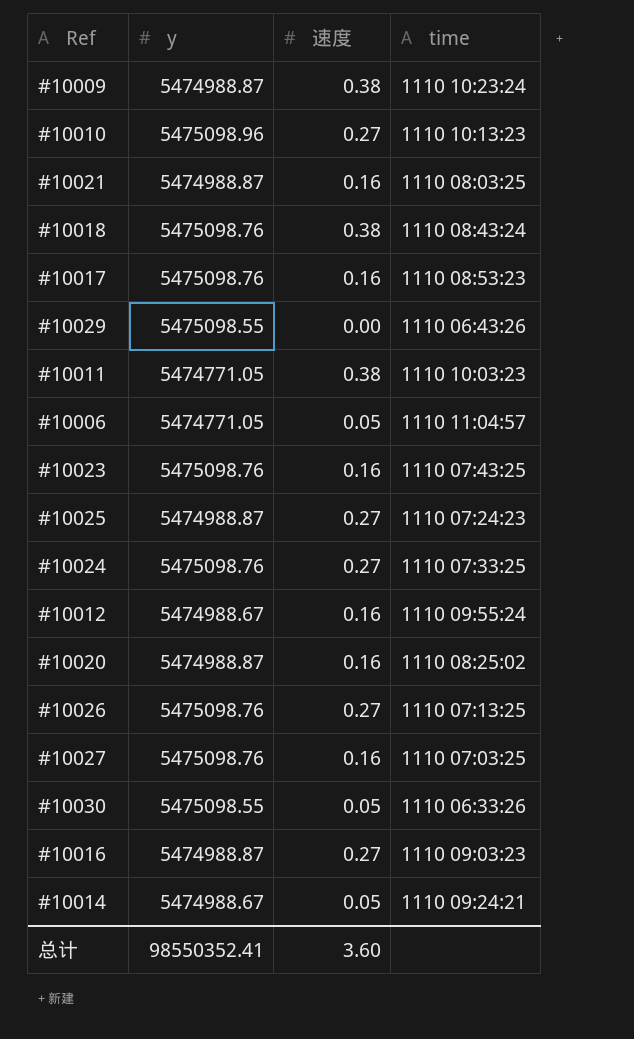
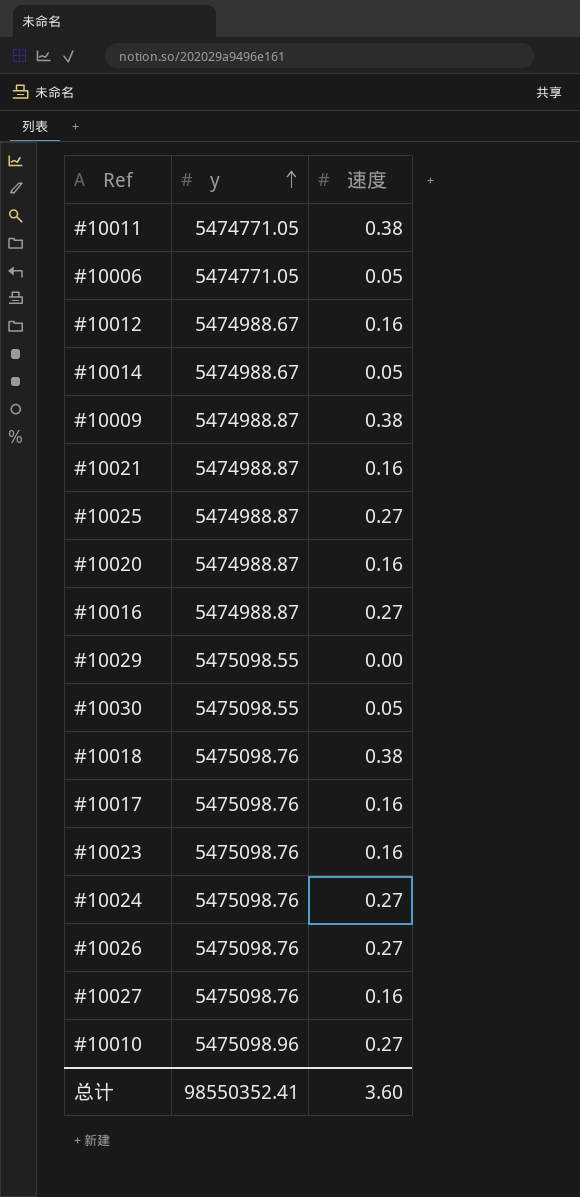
row order: none -> y ascending
column time | position: 4 -> none

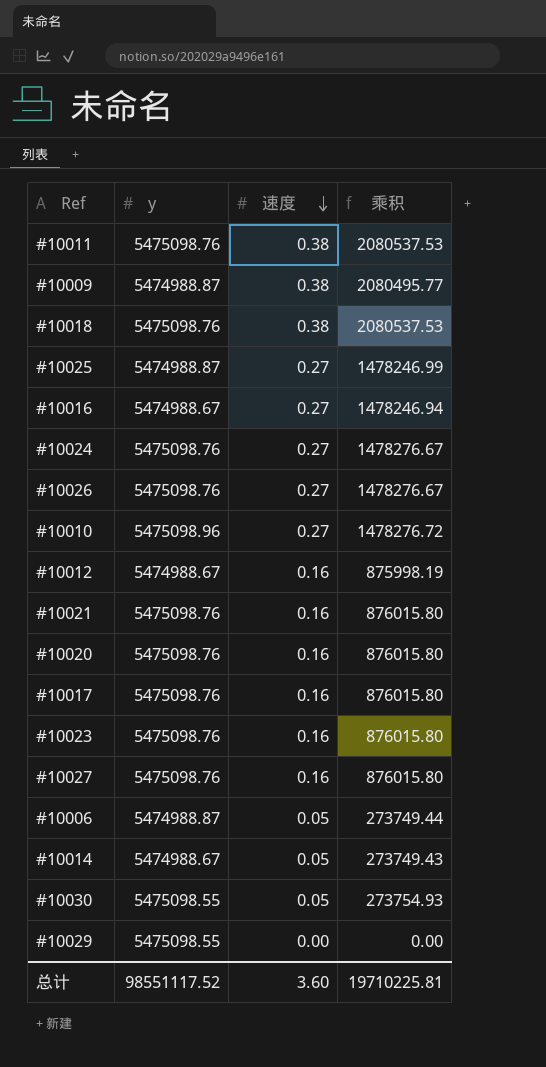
row order: y ascending -> 速度 descending
column 乘积 | formula: none -> [y] * [速度]
#10011 | y: 5474771.05 -> 5475098.76
#10016 | y: 5474988.87 -> 5474988.67
#10021 | y: 5474988.87 -> 5475098.76
#10020 | y: 5474988.87 -> 5475098.76
#10006 | y: 5474771.05 -> 5474988.87
总计 | y: 98550352.41 -> 98551117.52

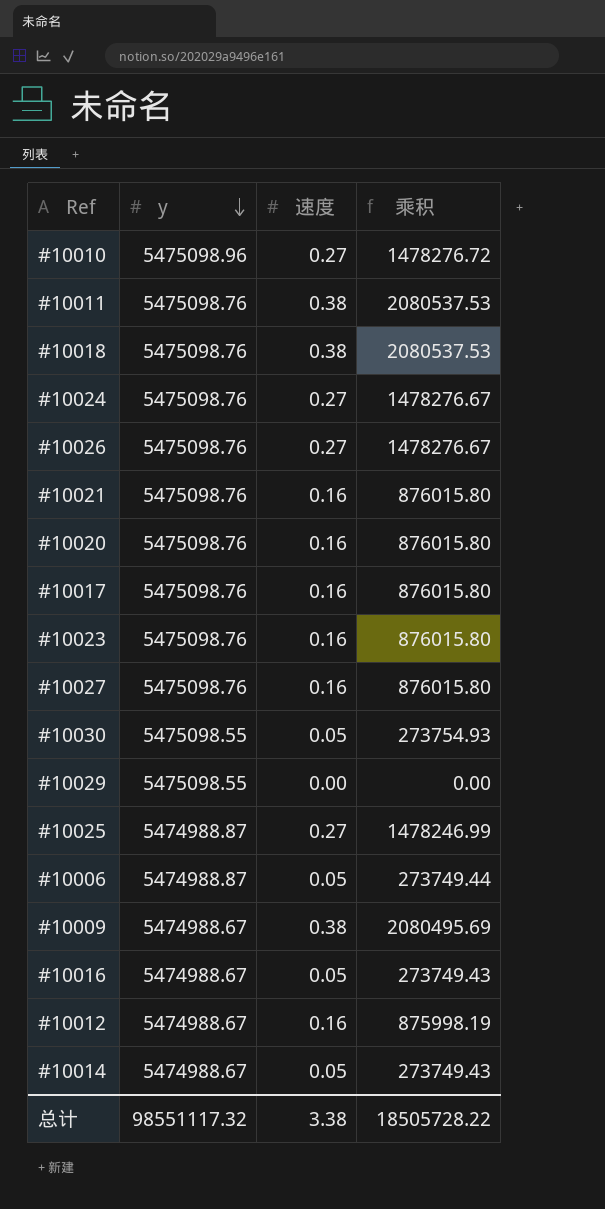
row order: 速度 descending -> y descending
#10009 | y: 5474988.87 -> 5474988.67
#10009 | 乘积: 2080495.77 -> 2080495.69
#10016 | 速度: 0.27 -> 0.05
#10016 | 乘积: 1478246.94 -> 273749.43
总计 | y: 98551117.52 -> 98551117.32
总计 | 速度: 3.60 -> 3.38
总计 | 乘积: 19710225.81 -> 18505728.22

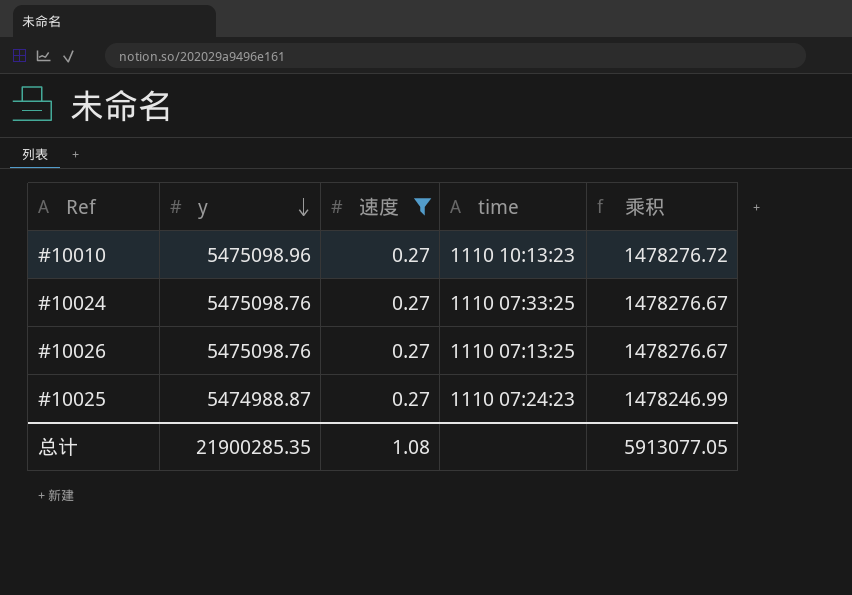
filter: none -> 速度 = 0.27
column time | position: none -> 4
总计 | y: 98551117.32 -> 21900285.35
总计 | 速度: 3.38 -> 1.08
总计 | 乘积: 18505728.22 -> 5913077.05

